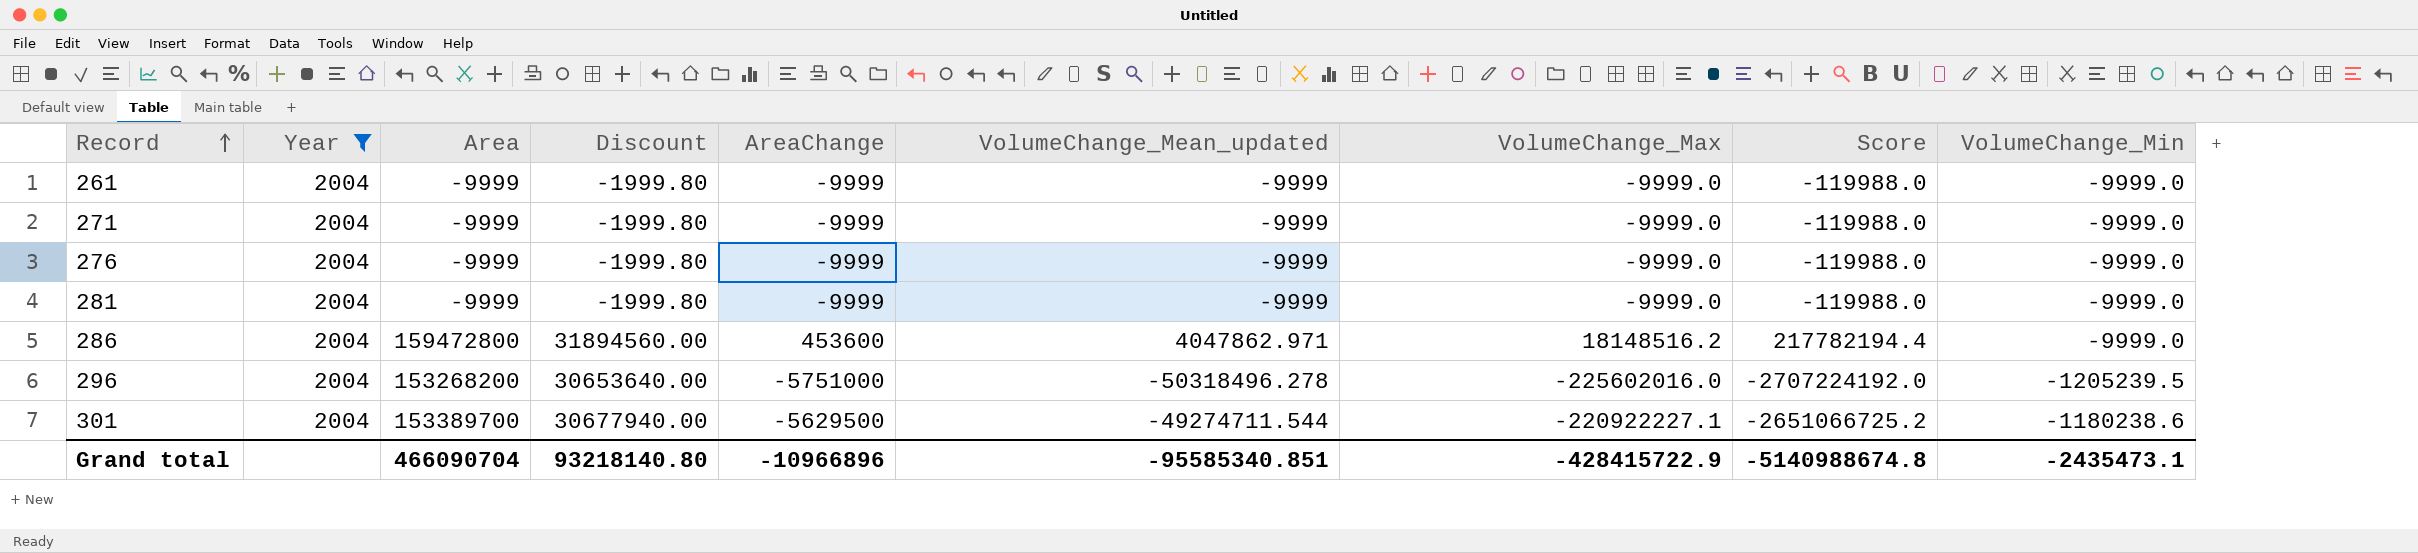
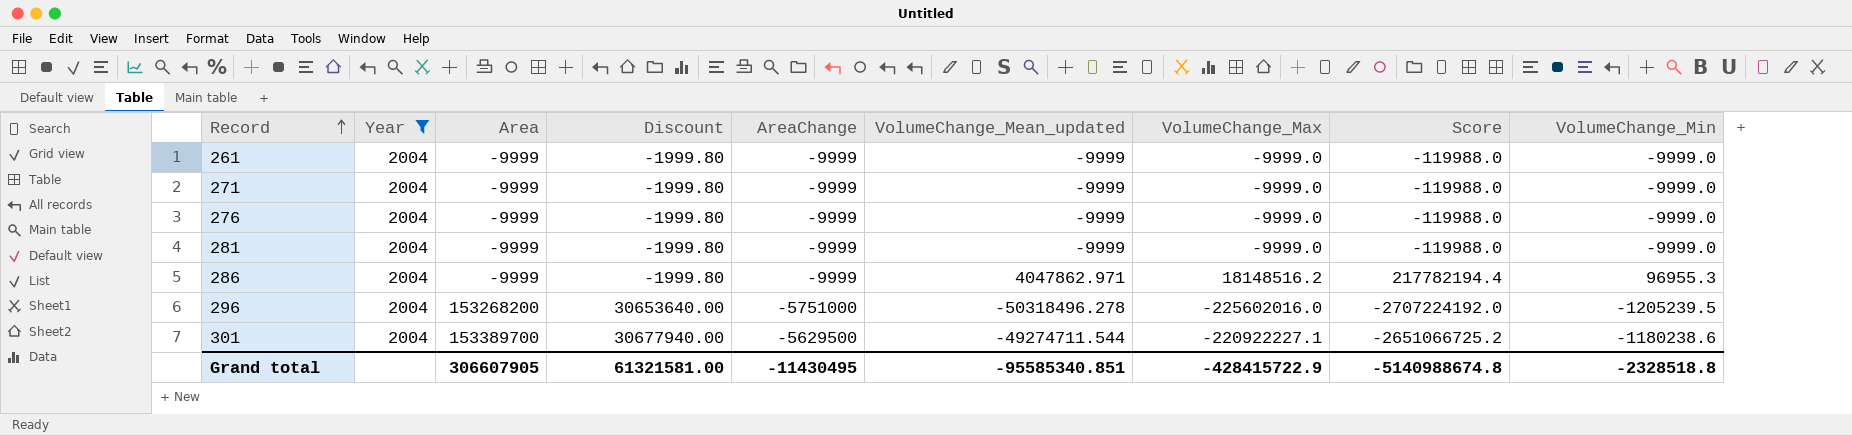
286 | Area: 159472800 -> -9999
286 | Discount: 31894560.00 -> -1999.80
286 | AreaChange: 453600 -> -9999
286 | VolumeChange_Min: -9999.0 -> 96955.3
Grand total | Area: 466090704 -> 306607905
Grand total | Discount: 93218140.80 -> 61321581.00
Grand total | AreaChange: -10966896 -> -11430495
Grand total | VolumeChange_Min: -2435473.1 -> -2328518.8

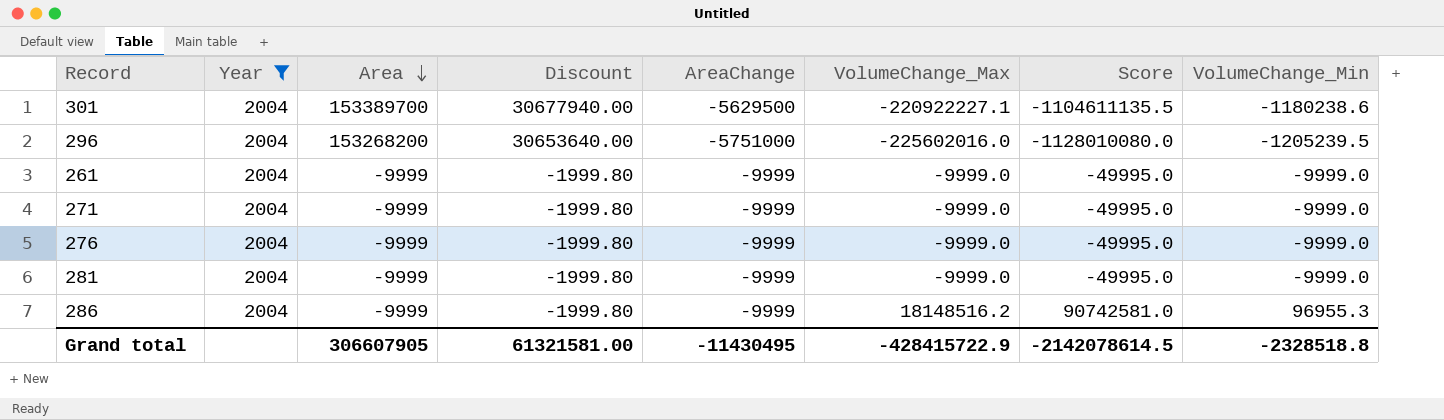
row order: Record ascending -> Area descending
column VolumeChange_Mean_updated | position: 6 -> none
column Score | formula: [VolumeChange_Max] * 12 -> [VolumeChange_Max] * 5
Grand total | Score: -5140988674.8 -> -2142078614.5

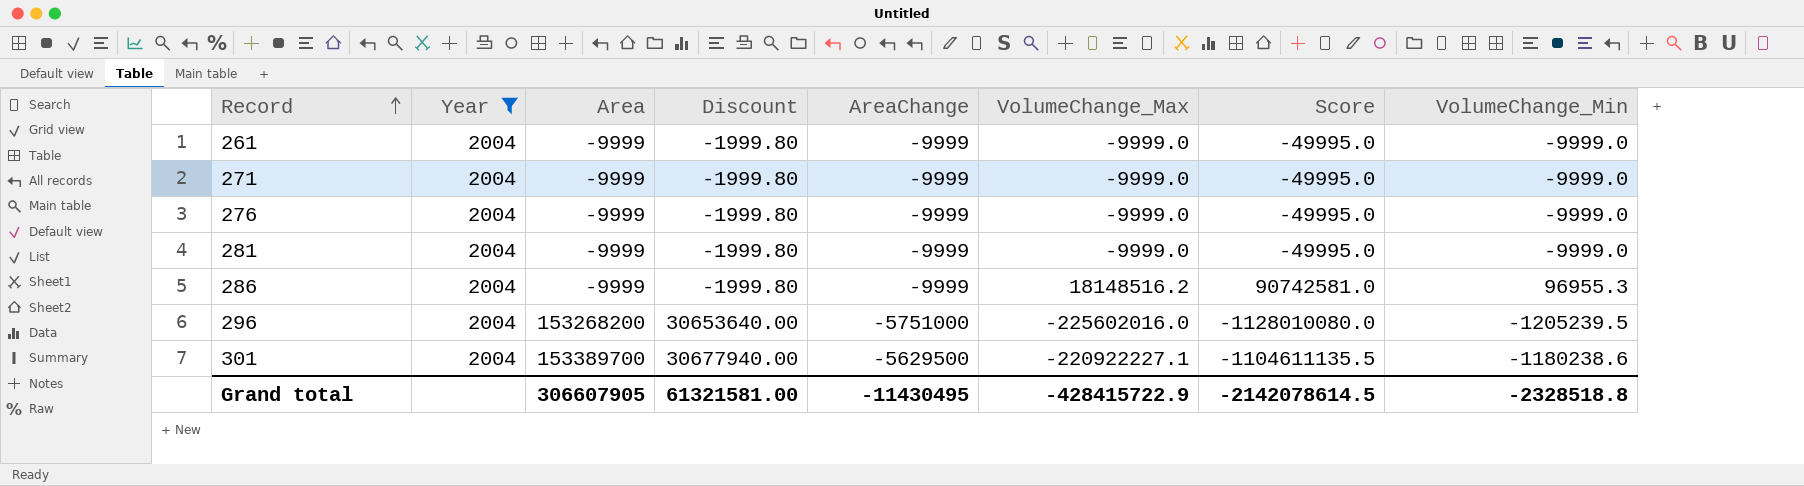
row order: Area descending -> Record ascending

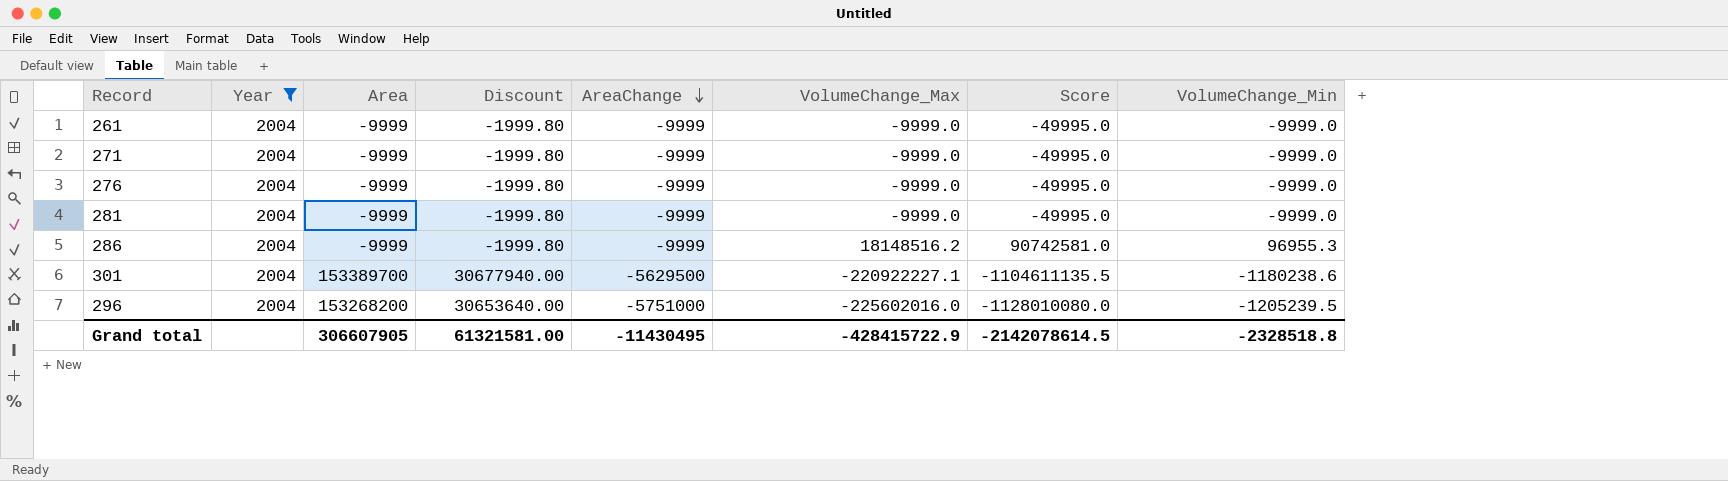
row order: Record ascending -> AreaChange descending

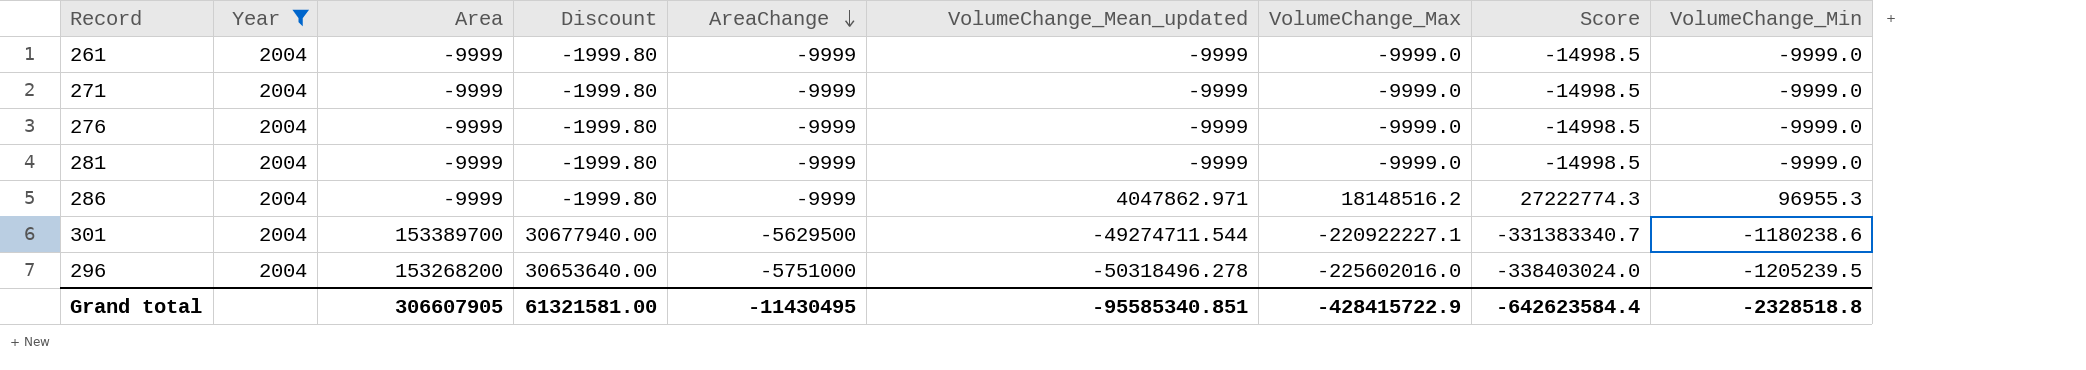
column VolumeChange_Mean_updated | position: none -> 6
column Score | formula: [VolumeChange_Max] * 5 -> [VolumeChange_Max] * 1.5
Grand total | Score: -2142078614.5 -> -642623584.4

